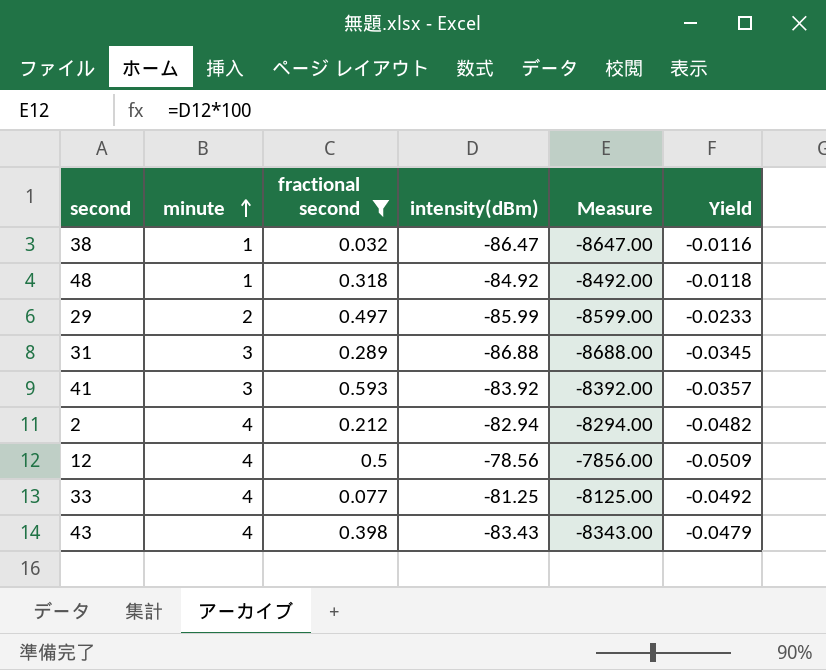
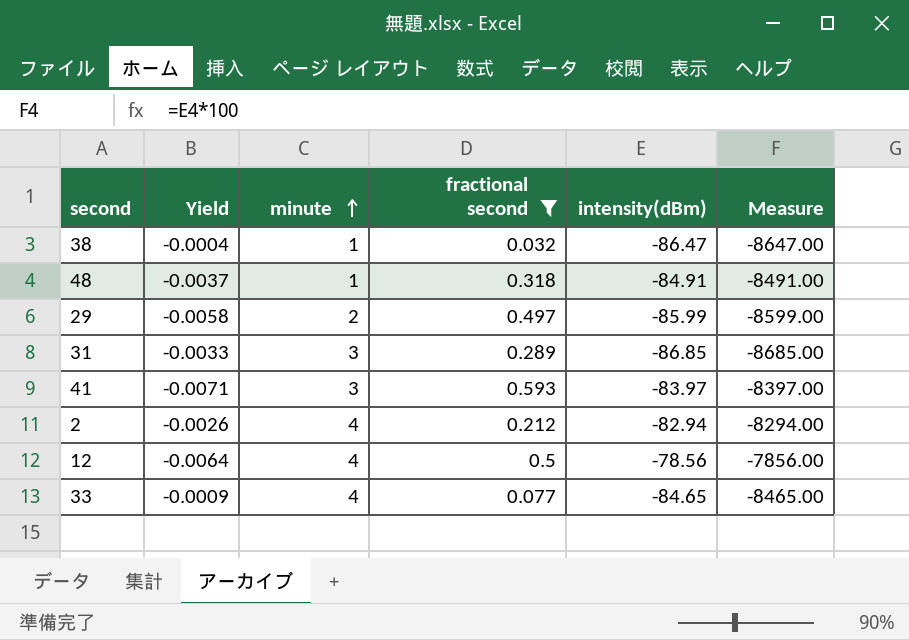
column Yield | formula: [minute] / [intensity(dBm)] -> [fractional second] / [intensity(dBm)]
column Yield | position: 6 -> 2
row 43: 4 | 0.398 | -83.43 | -8343.00 | -0.0479 -> none
48 | intensity(dBm): -84.92 -> -84.91
48 | Measure: -8492.00 -> -8491.00
31 | intensity(dBm): -86.88 -> -86.85
31 | Measure: -8688.00 -> -8685.00
41 | intensity(dBm): -83.92 -> -83.97
41 | Measure: -8392.00 -> -8397.00
33 | intensity(dBm): -81.25 -> -84.65
33 | Measure: -8125.00 -> -8465.00

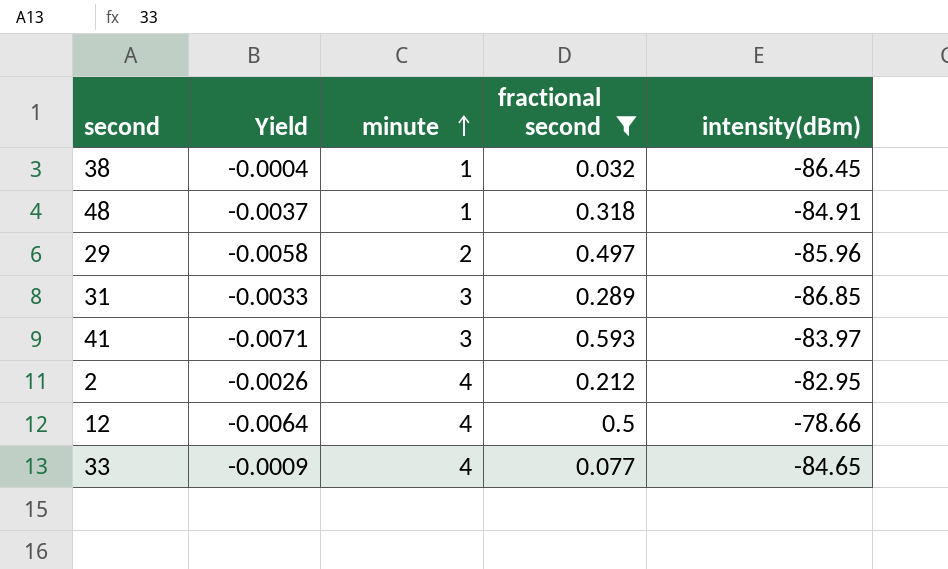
column Measure | formula: [intensity(dBm)] * 100 -> none
38 | intensity(dBm): -86.47 -> -86.45
29 | intensity(dBm): -85.99 -> -85.96
2 | intensity(dBm): -82.94 -> -82.95
12 | intensity(dBm): -78.56 -> -78.66

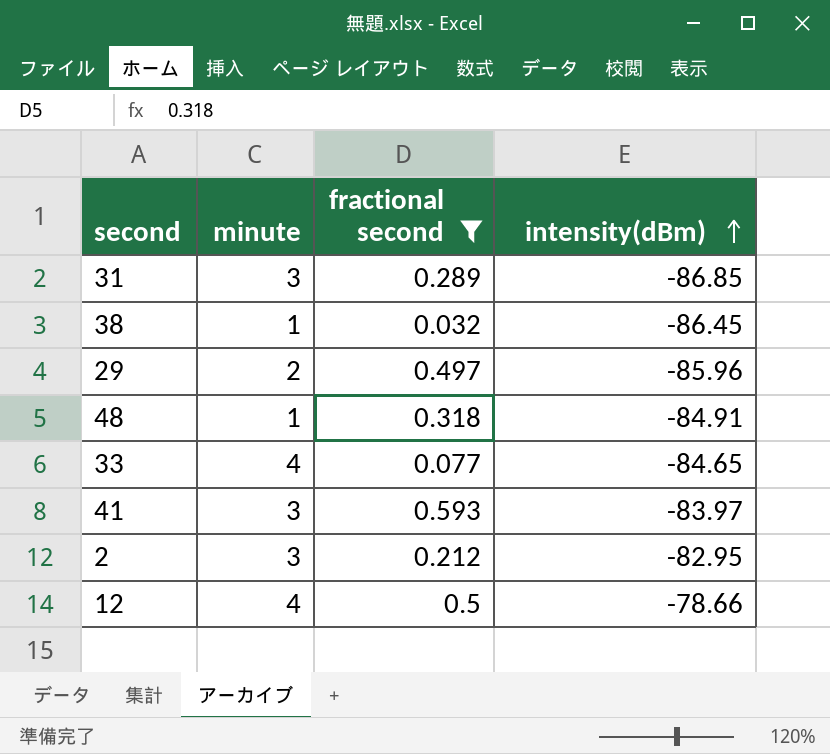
row order: minute ascending -> intensity(dBm) ascending
column Yield | formula: [fractional second] / [intensity(dBm)] -> none
2 | minute: 4 -> 3

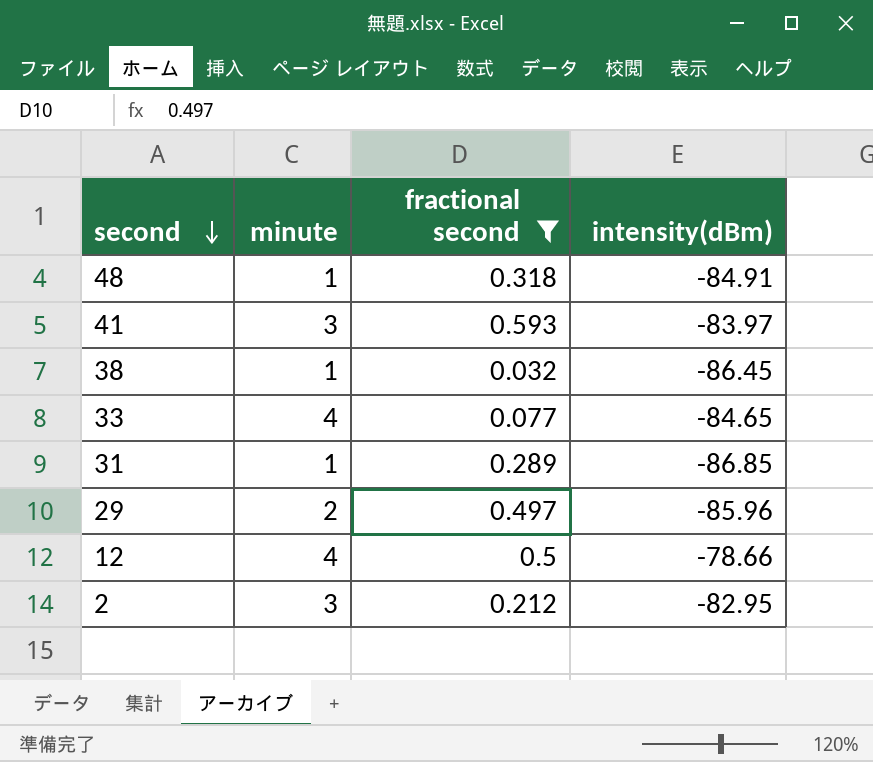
row order: intensity(dBm) ascending -> second descending
31 | minute: 3 -> 1

